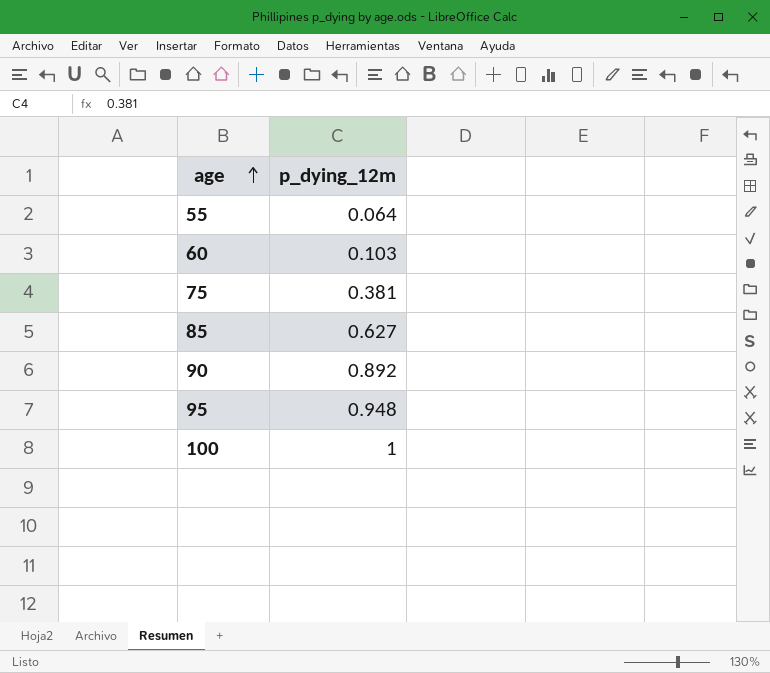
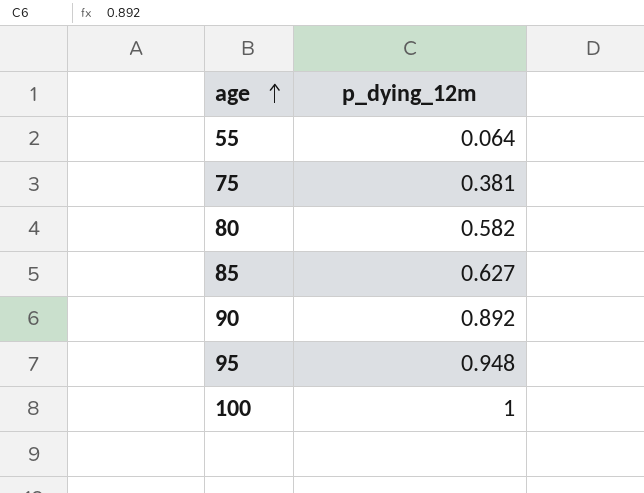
row 60: 0.103 -> none
row 80: none -> 0.582

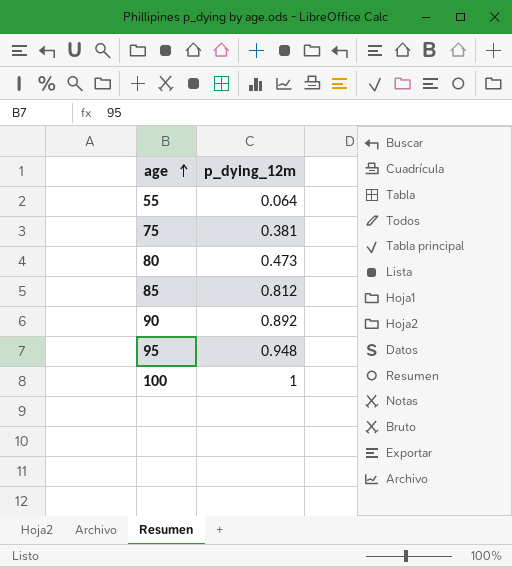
80 | p_dying_12m: 0.582 -> 0.473
85 | p_dying_12m: 0.627 -> 0.812

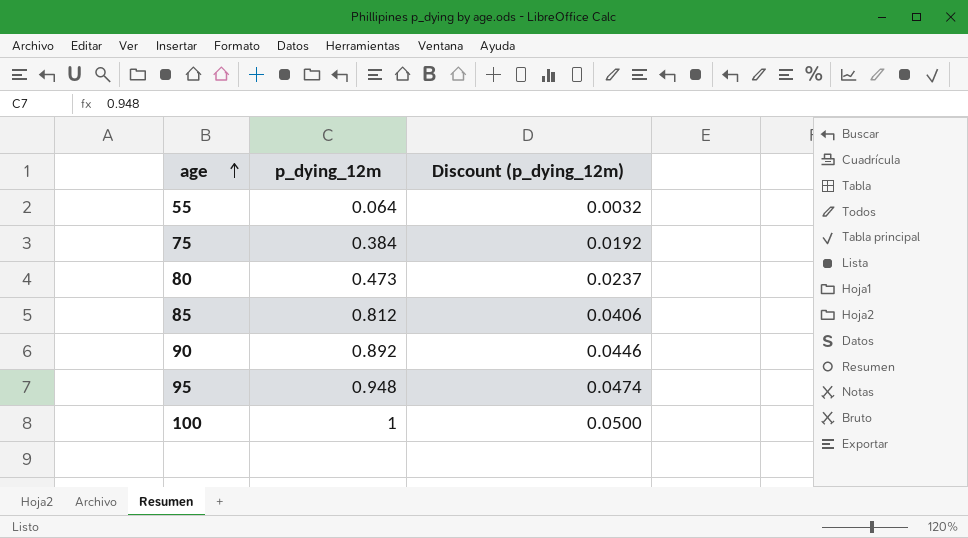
column Discount (p_dying_12m) | formula: none -> [p_dying_12m] * 0.05
75 | p_dying_12m: 0.381 -> 0.384

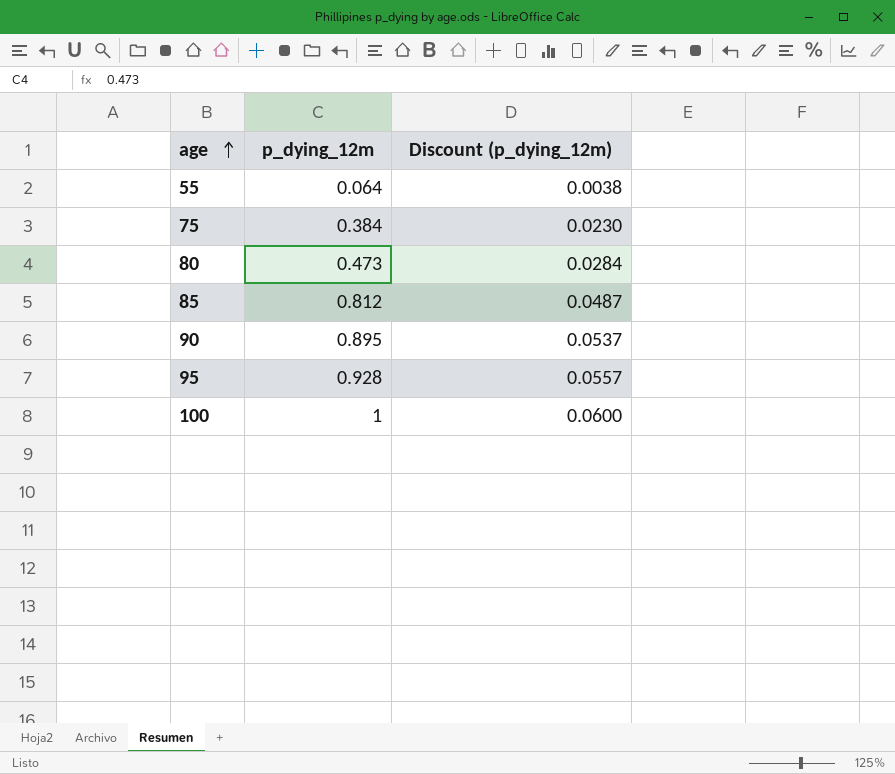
column Discount (p_dying_12m) | formula: [p_dying_12m] * 0.05 -> [p_dying_12m] * 0.06
90 | p_dying_12m: 0.892 -> 0.895
95 | p_dying_12m: 0.948 -> 0.928

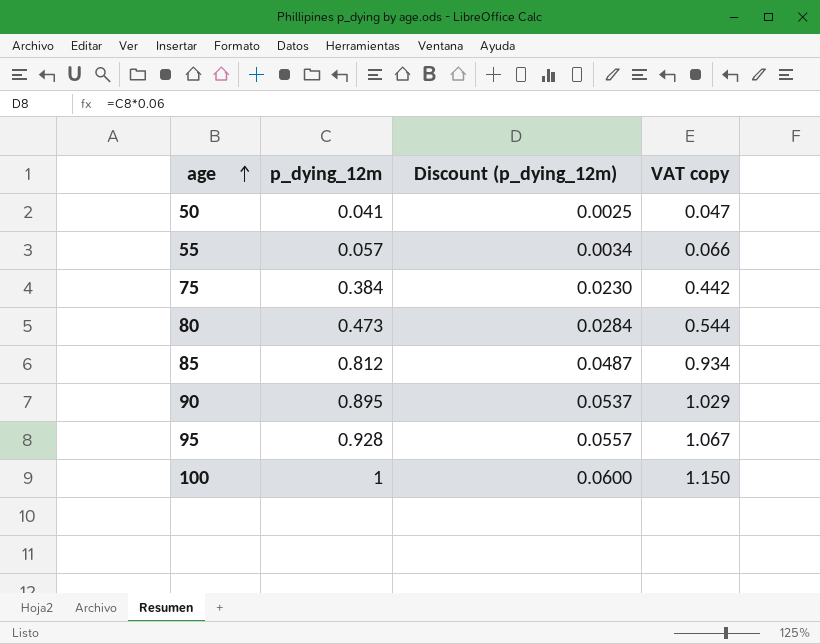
column VAT copy | formula: none -> [p_dying_12m] * 1.15
row 50: none -> 0.041 | 0.0025 | 0.047
55 | p_dying_12m: 0.064 -> 0.057
55 | Discount (p_dying_12m): 0.0038 -> 0.0034

